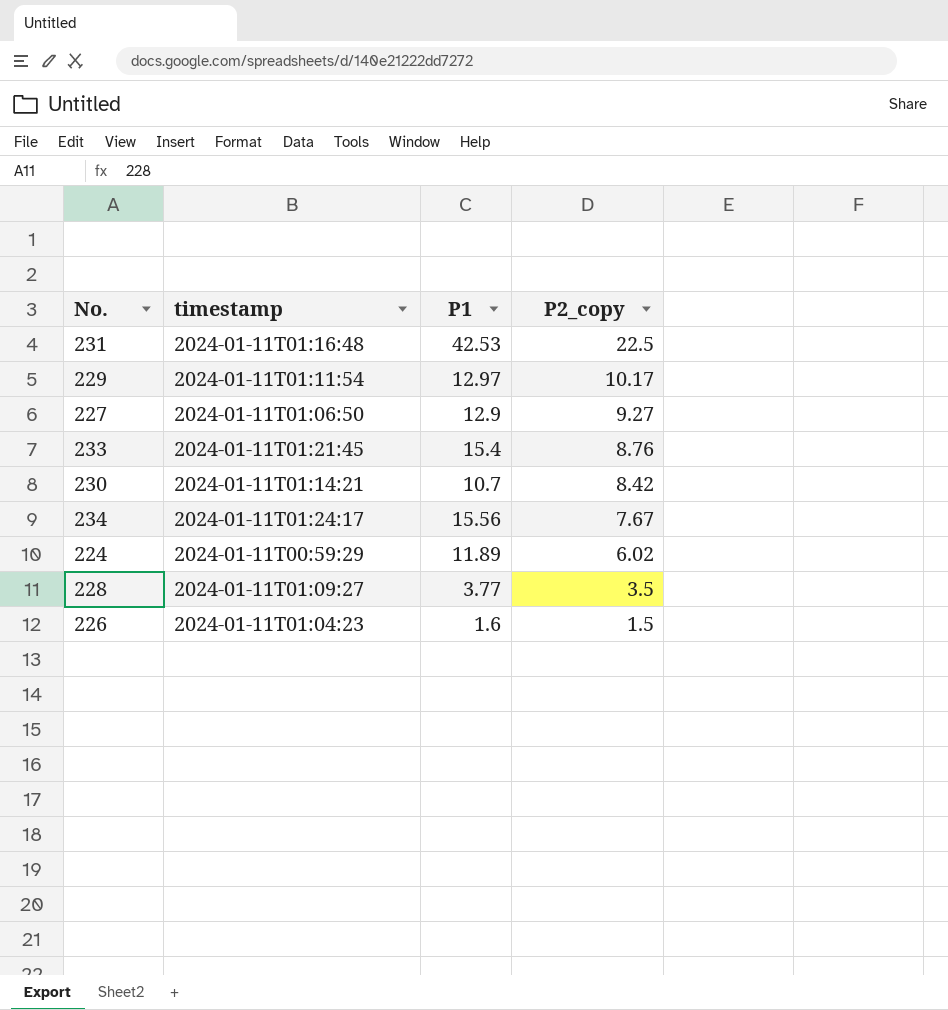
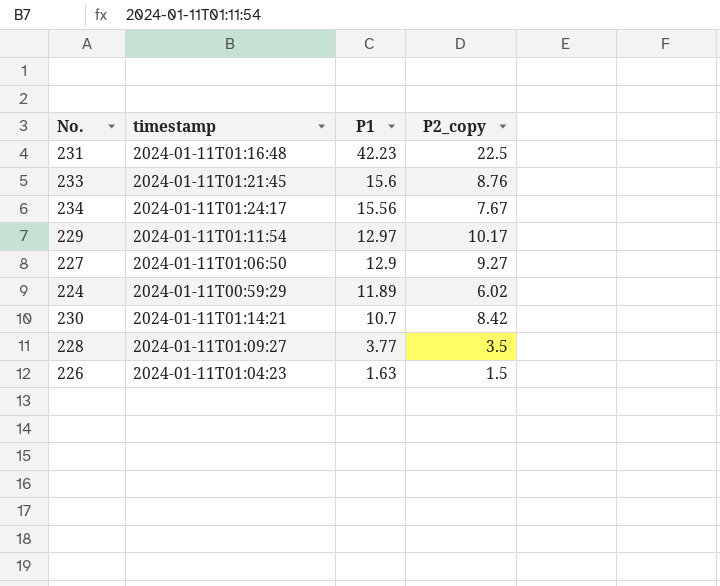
row order: P2_copy descending -> P1 descending
231 | P1: 42.53 -> 42.23
233 | P1: 15.4 -> 15.6
226 | P1: 1.6 -> 1.63

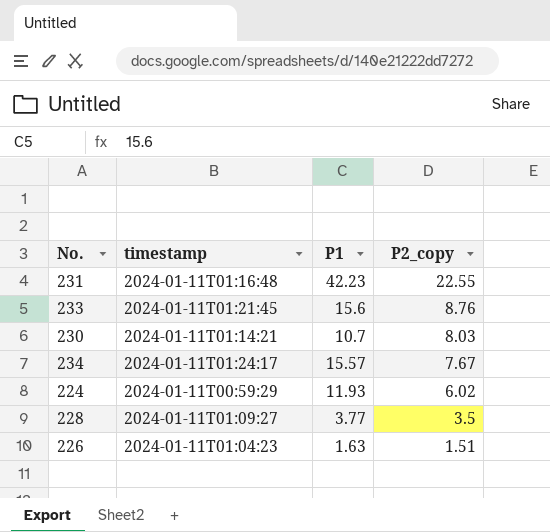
row order: P1 descending -> P2_copy descending
row 229: 2024-01-11T01:11:54 | 12.97 | 10.17 -> none
row 227: 2024-01-11T01:06:50 | 12.9 | 9.27 -> none
231 | P2_copy: 22.5 -> 22.55
230 | P2_copy: 8.42 -> 8.03
234 | P1: 15.56 -> 15.57
224 | P1: 11.89 -> 11.93
226 | P2_copy: 1.5 -> 1.51

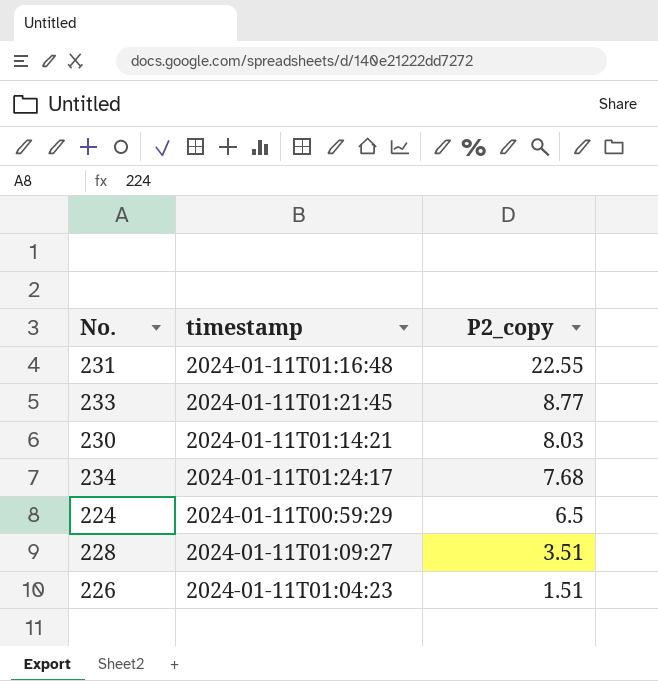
column P1 | position: 3 -> none
233 | P2_copy: 8.76 -> 8.77
234 | P2_copy: 7.67 -> 7.68
224 | P2_copy: 6.02 -> 6.5
228 | P2_copy: 3.5 -> 3.51

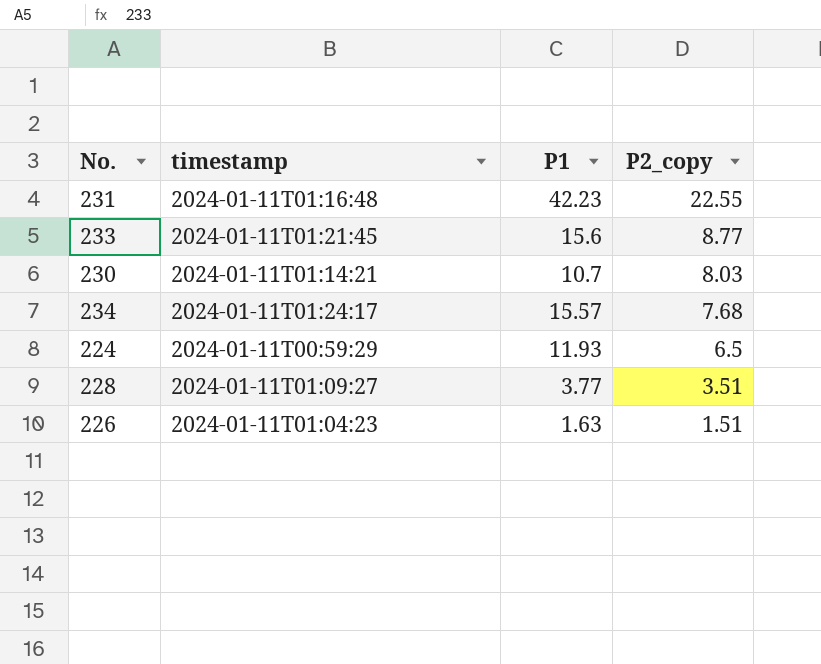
column P1 | position: none -> 3

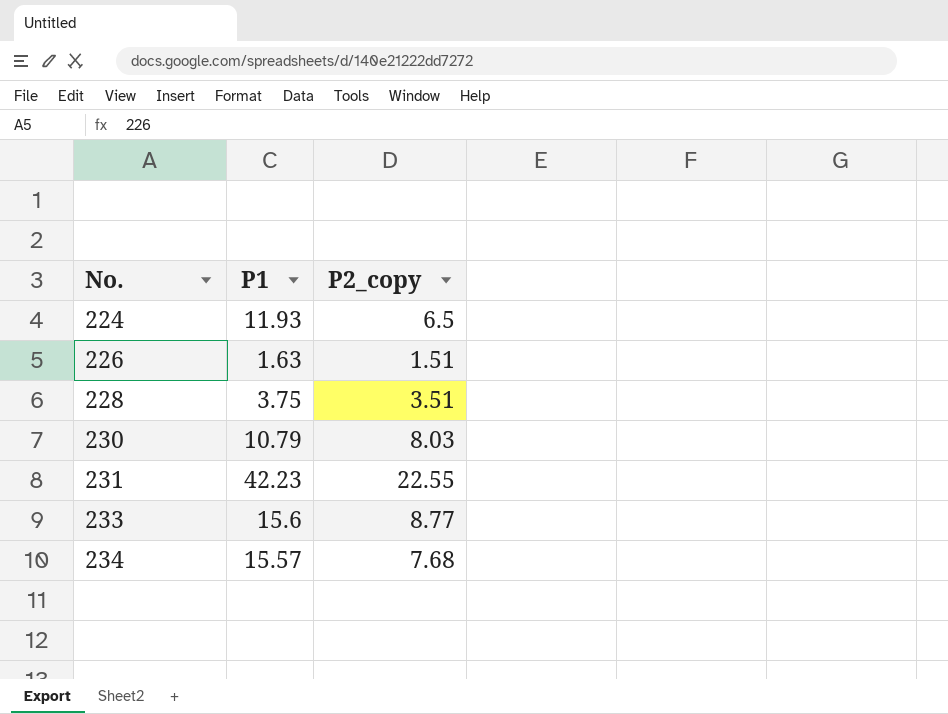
row order: P2_copy descending -> No. ascending
column timestamp | position: 2 -> none
228 | P1: 3.77 -> 3.75
230 | P1: 10.7 -> 10.79

